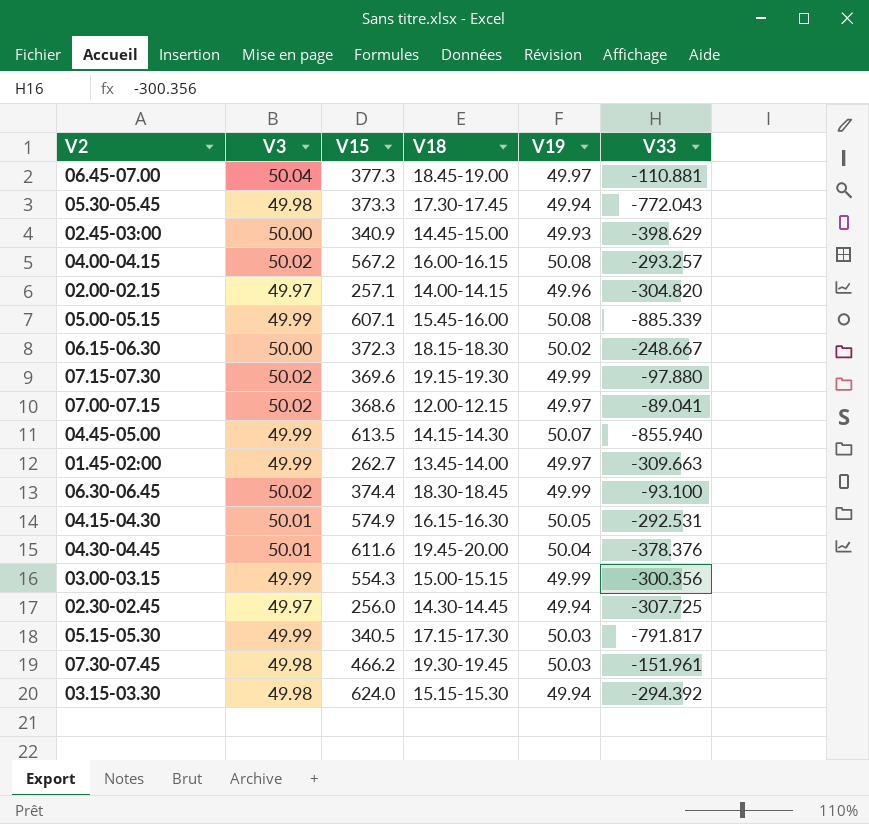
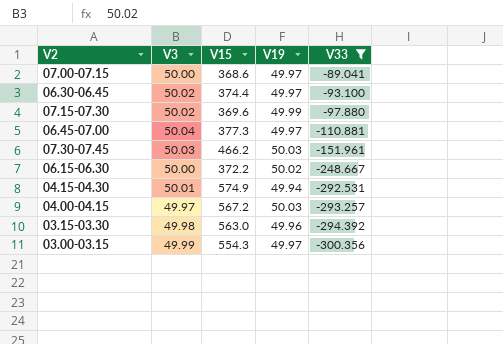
filter: none -> V33 >= -300.356
row order: none -> V33 descending
column V18 | position: 4 -> none
07.00-07.15 | V3: 50.02 -> 50.00
06.30-06.45 | V19: 49.99 -> 49.97
07.30-07.45 | V3: 49.98 -> 50.03
06.15-06.30 | V15: 372.3 -> 372.2
04.15-04.30 | V19: 50.05 -> 49.94
04.00-04.15 | V3: 50.02 -> 49.97
04.00-04.15 | V19: 50.08 -> 50.03
03.15-03.30 | V15: 624.0 -> 563.0
03.15-03.30 | V19: 49.94 -> 49.96
03.00-03.15 | V19: 49.99 -> 49.97

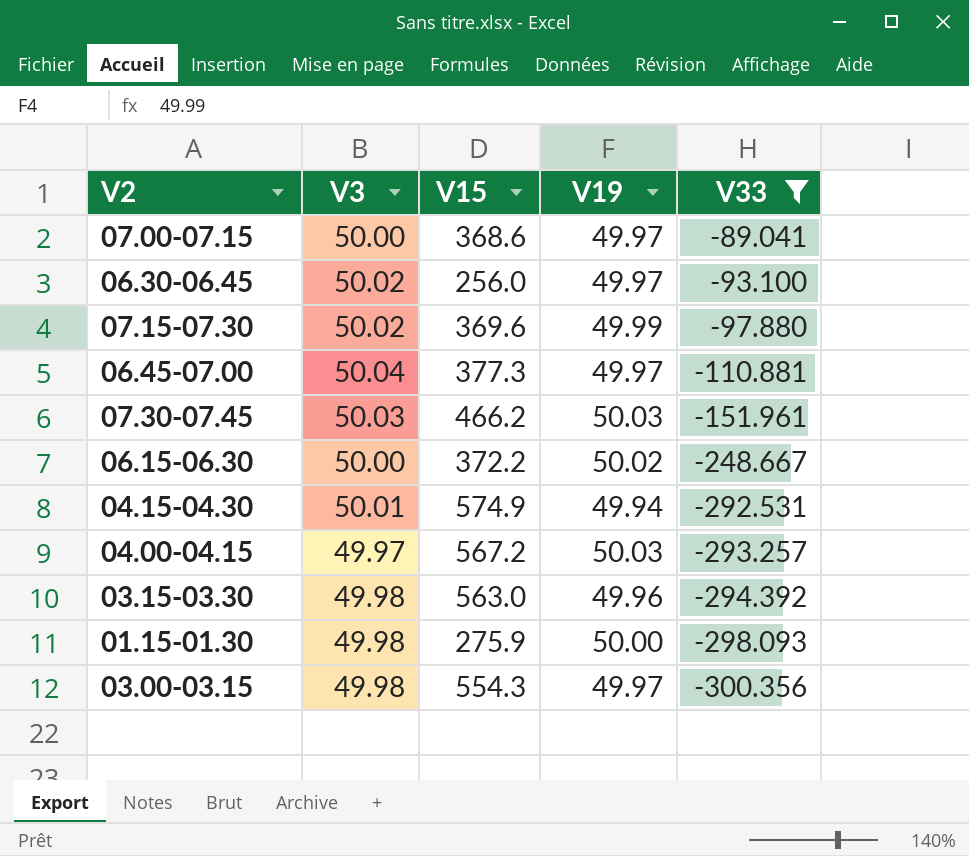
06.30-06.45 | V15: 374.4 -> 256.0
row 01.15-01.30: none -> 49.98 | 275.9 | 50.00 | -298.093
03.00-03.15 | V3: 49.99 -> 49.98

